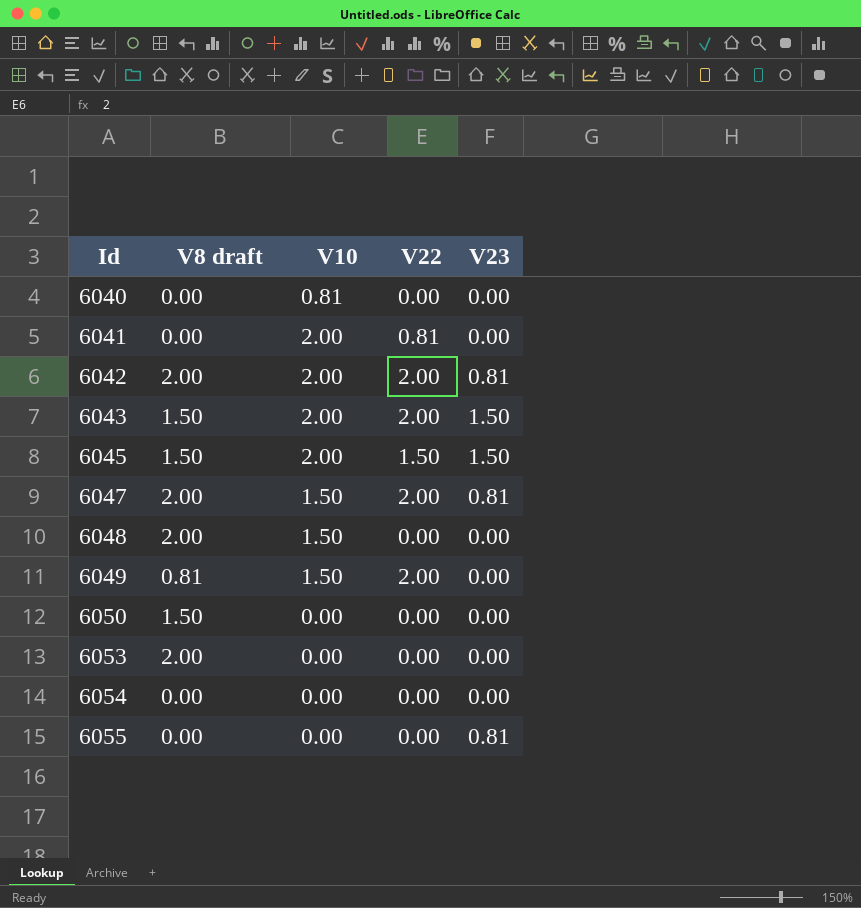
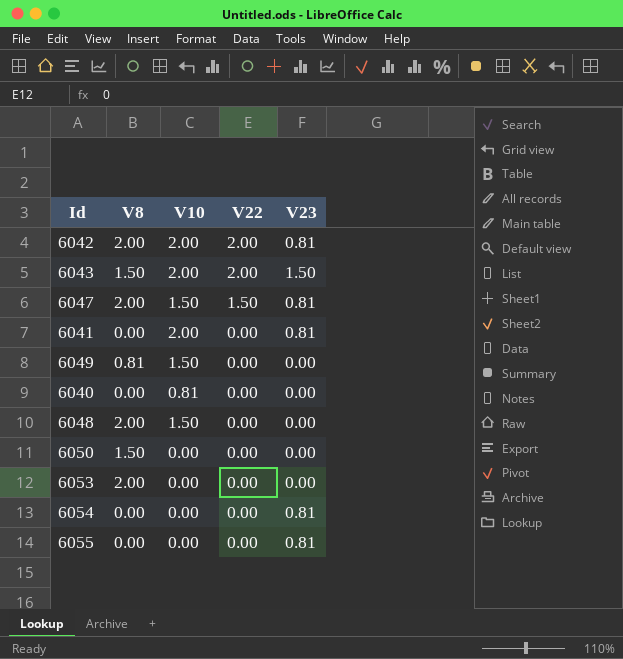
row order: Id ascending -> V22 descending
column name: V8 draft -> V8
row 6045: 1.50 | 2.00 | 1.50 | 1.50 -> none
6047 | V22: 2.00 -> 1.50
6041 | V22: 0.81 -> 0.00
6041 | V23: 0.00 -> 0.81
6049 | V22: 2.00 -> 0.00
6054 | V23: 0.00 -> 0.81

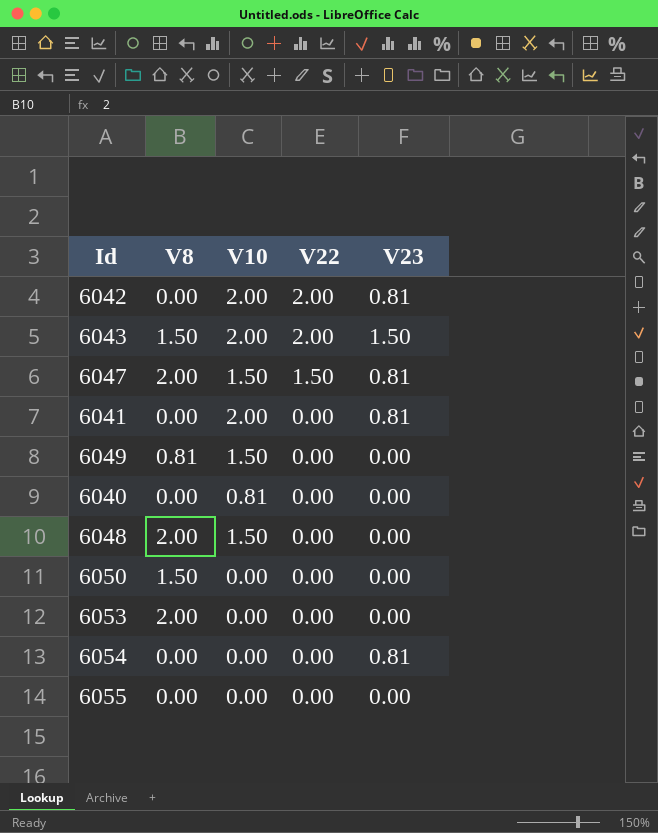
6042 | V8: 2.00 -> 0.00
6055 | V23: 0.81 -> 0.00

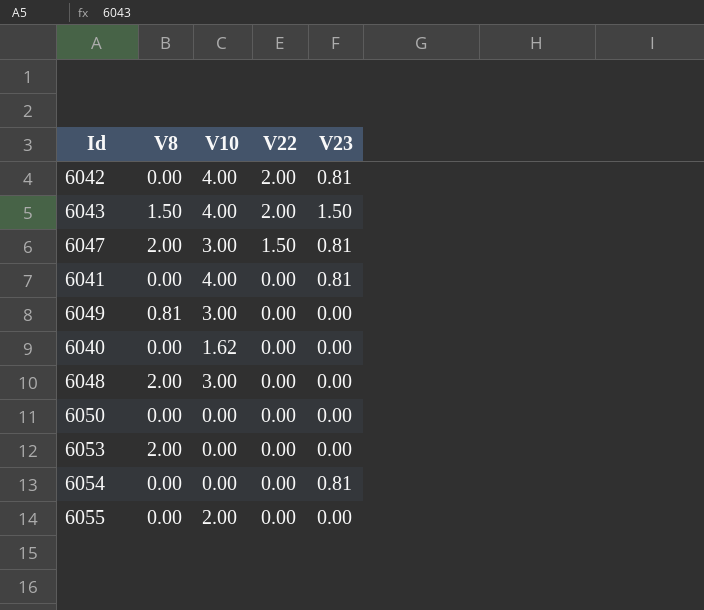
6042 | V10: 2.00 -> 4.00
6043 | V10: 2.00 -> 4.00
6047 | V10: 1.50 -> 3.00
6041 | V10: 2.00 -> 4.00
6049 | V10: 1.50 -> 3.00
6040 | V10: 0.81 -> 1.62
6048 | V10: 1.50 -> 3.00
6050 | V8: 1.50 -> 0.00
6055 | V10: 0.00 -> 2.00

